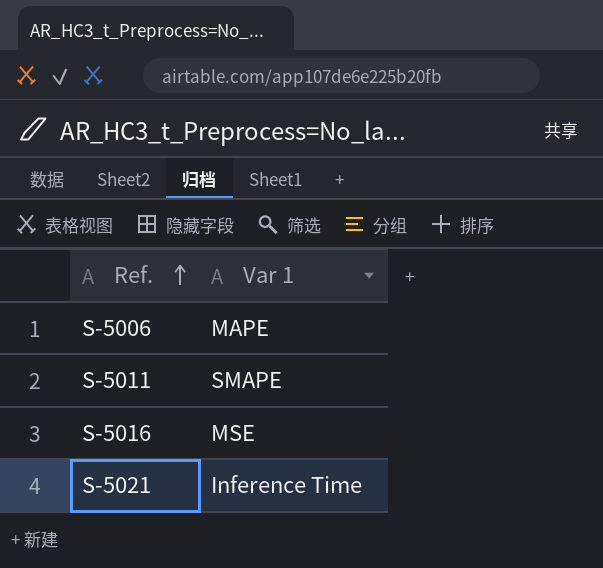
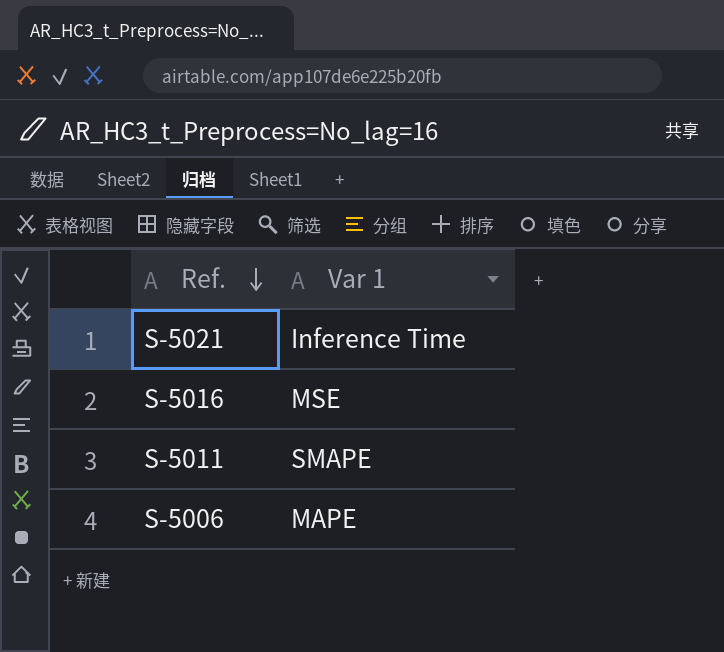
row order: Ref. ascending -> Ref. descending

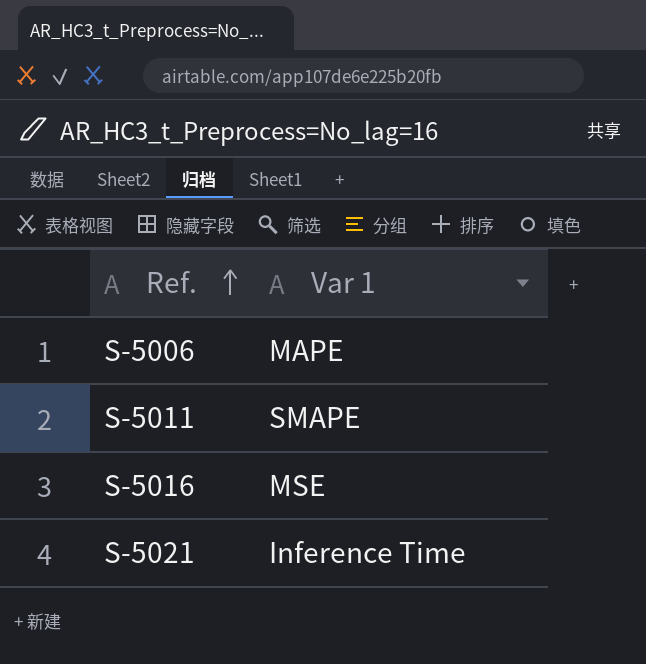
row order: Ref. descending -> Ref. ascending

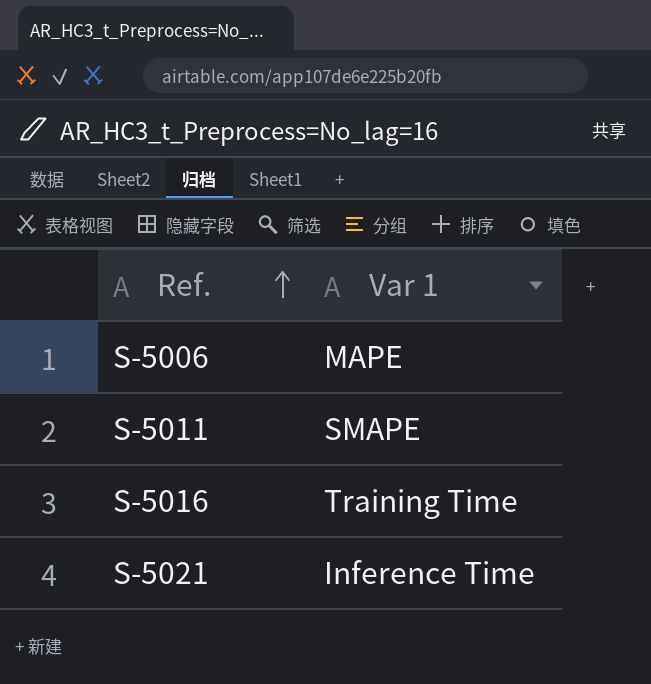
S-5016 | Var 1: MSE -> Training Time

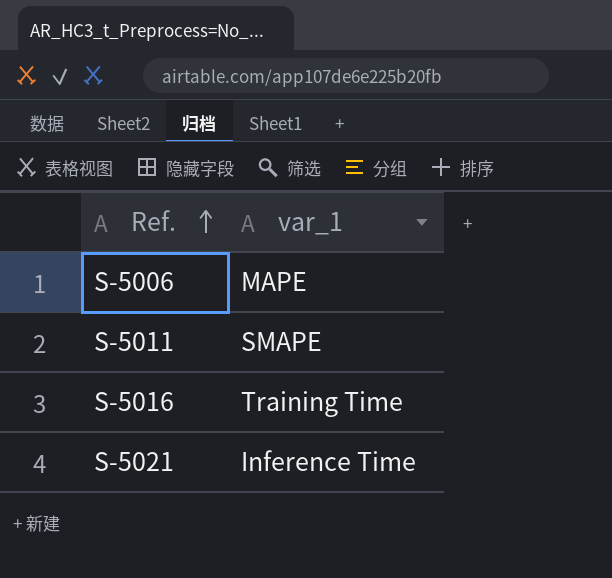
column name: Var 1 -> var_1

